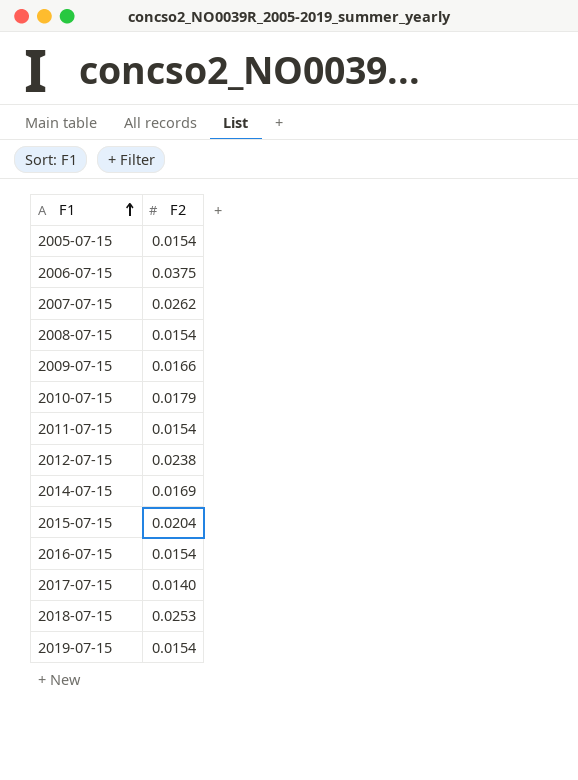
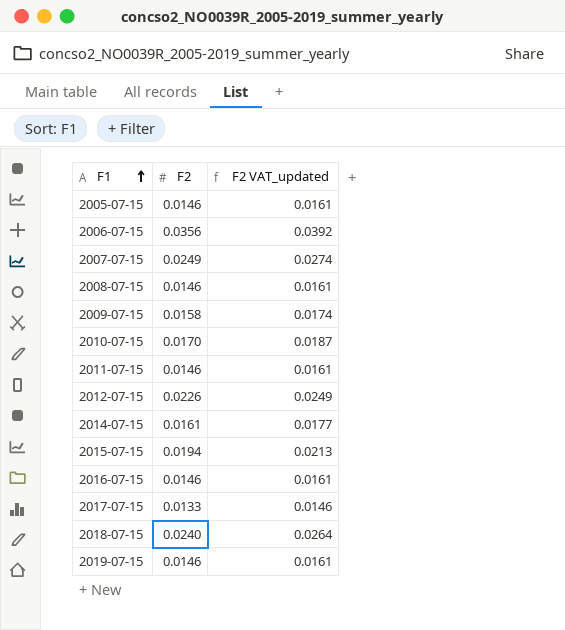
column F2 VAT_updated | formula: none -> [F2] * 1.1
2005-07-15 | F2: 0.0154 -> 0.0146
2006-07-15 | F2: 0.0375 -> 0.0356
2007-07-15 | F2: 0.0262 -> 0.0249
2008-07-15 | F2: 0.0154 -> 0.0146
2009-07-15 | F2: 0.0166 -> 0.0158
2010-07-15 | F2: 0.0179 -> 0.0170
2011-07-15 | F2: 0.0154 -> 0.0146
2012-07-15 | F2: 0.0238 -> 0.0226
2014-07-15 | F2: 0.0169 -> 0.0161
2015-07-15 | F2: 0.0204 -> 0.0194
2016-07-15 | F2: 0.0154 -> 0.0146
2017-07-15 | F2: 0.0140 -> 0.0133
2018-07-15 | F2: 0.0253 -> 0.0240
2019-07-15 | F2: 0.0154 -> 0.0146

